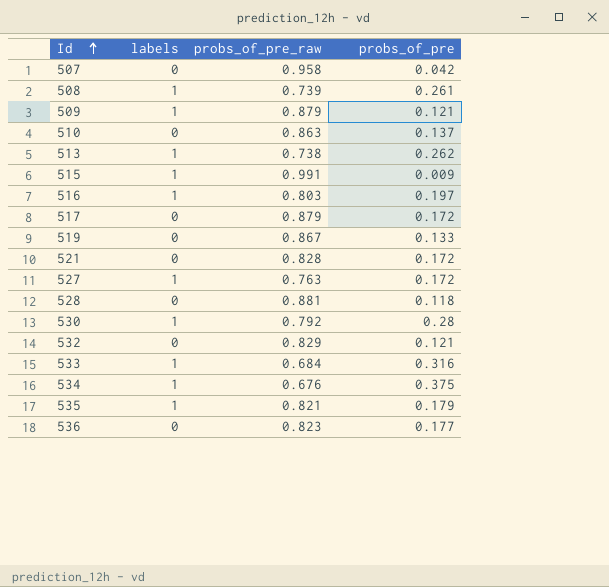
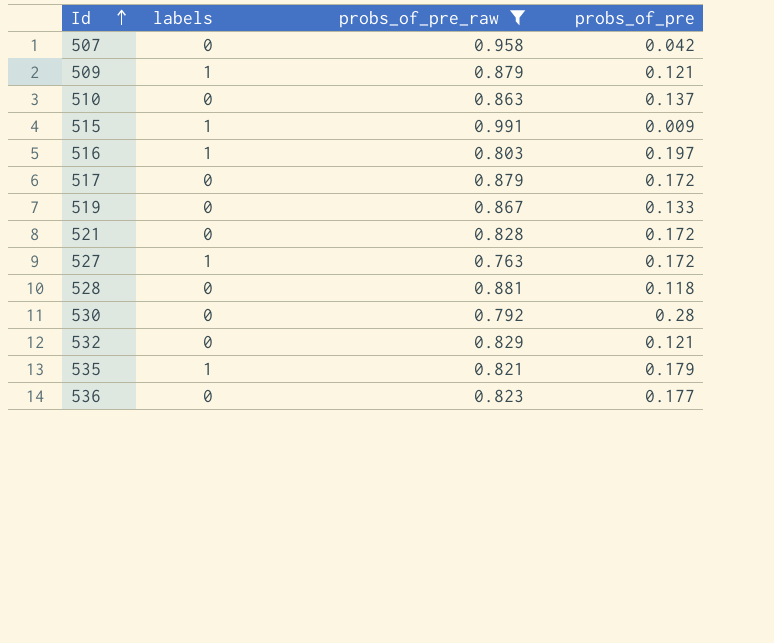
filter: none -> probs_of_pre_raw >= 0.763
530 | labels: 1 -> 0

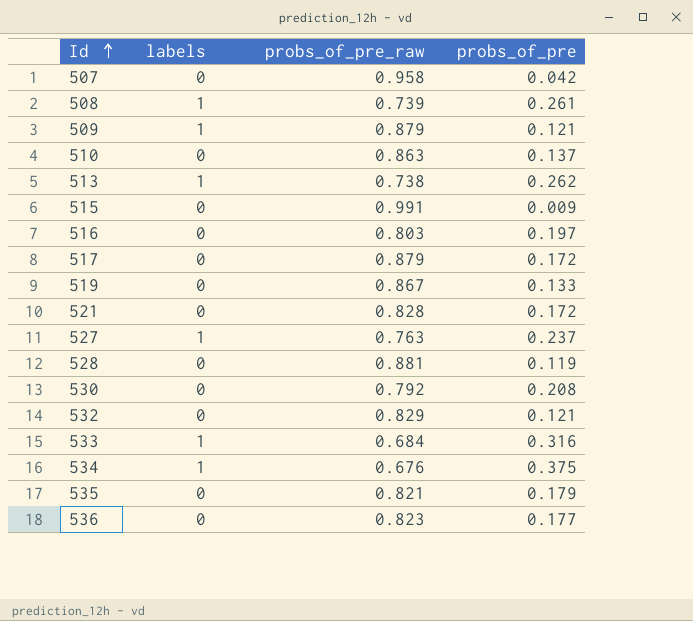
filter: probs_of_pre_raw >= 0.763 -> none
515 | labels: 1 -> 0
516 | labels: 1 -> 0
527 | probs_of_pre: 0.172 -> 0.237
528 | probs_of_pre: 0.118 -> 0.119
530 | probs_of_pre: 0.28 -> 0.208
535 | labels: 1 -> 0

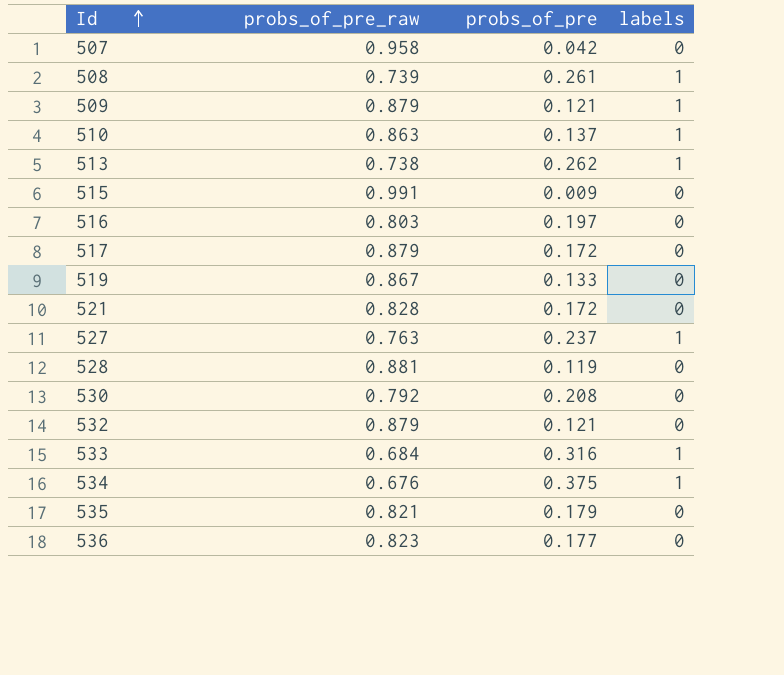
column labels | position: 2 -> 4
510 | labels: 0 -> 1
532 | probs_of_pre_raw: 0.829 -> 0.879

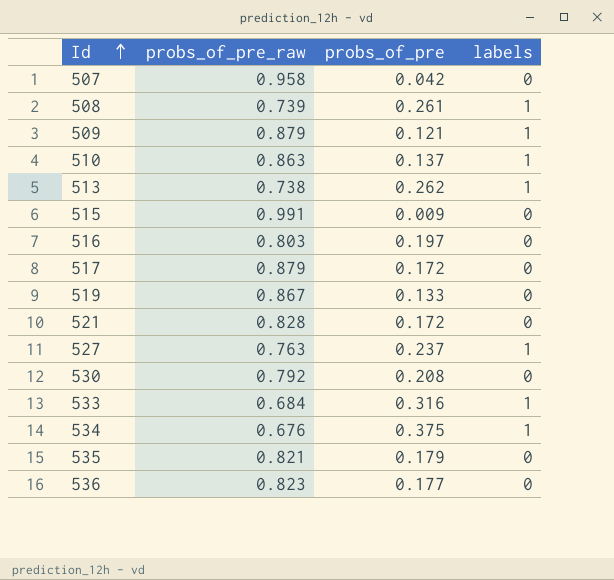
row 528: 0.881 | 0.119 | 0 -> none
row 532: 0.879 | 0.121 | 0 -> none

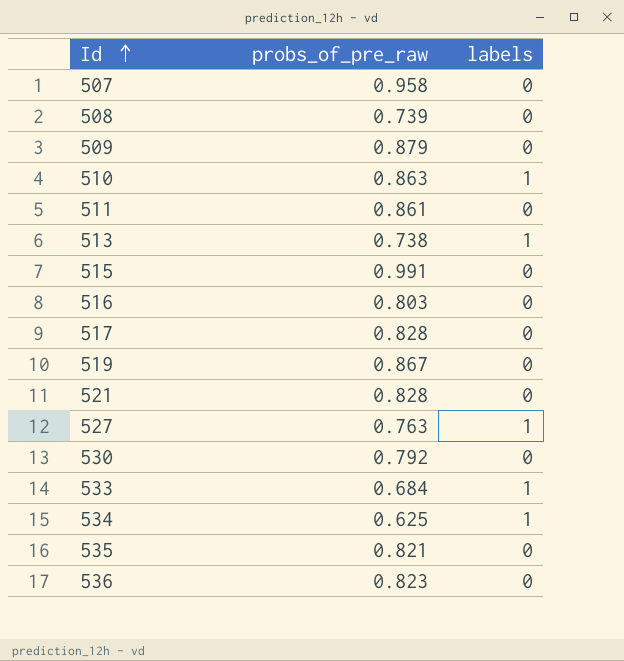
column probs_of_pre | position: 3 -> none
508 | labels: 1 -> 0
509 | labels: 1 -> 0
row 511: none -> 0.861 | 0
517 | probs_of_pre_raw: 0.879 -> 0.828
534 | probs_of_pre_raw: 0.676 -> 0.625

